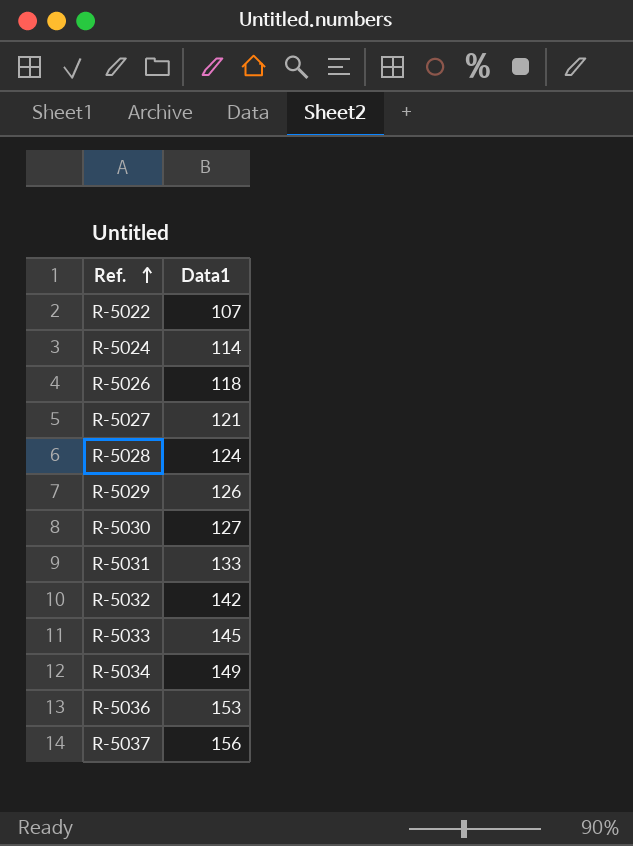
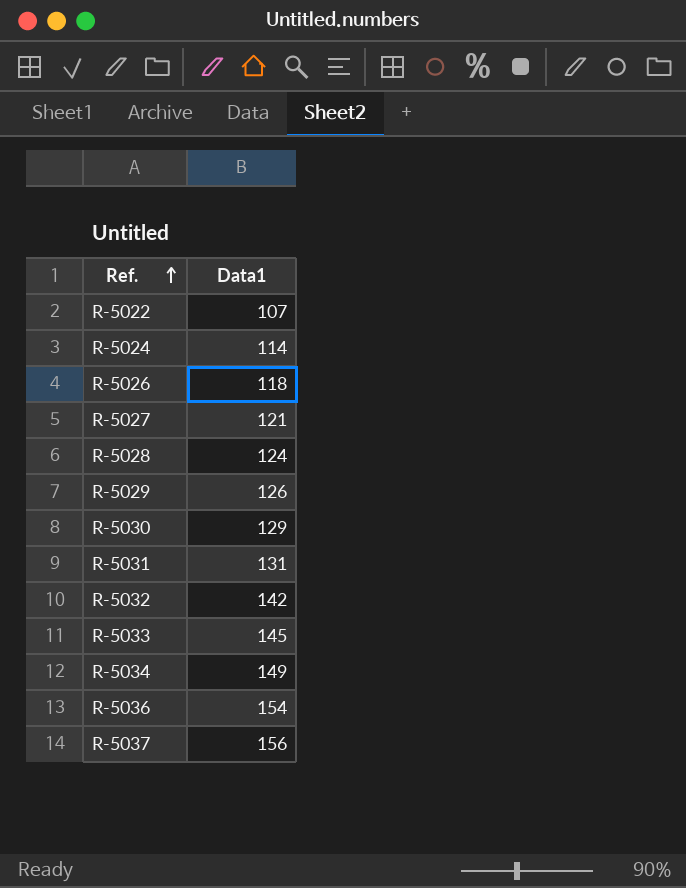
R-5030 | Data1: 127 -> 129
R-5031 | Data1: 133 -> 131
R-5036 | Data1: 153 -> 154

